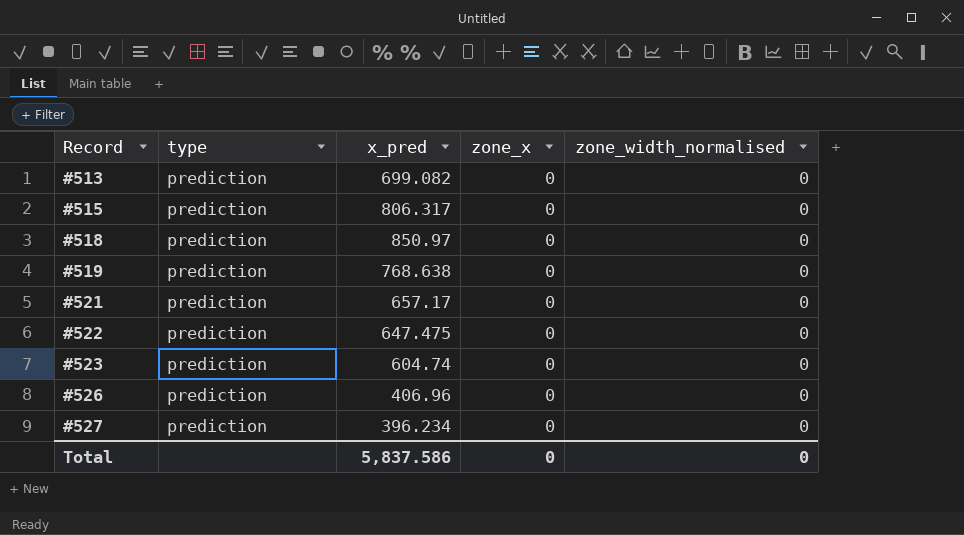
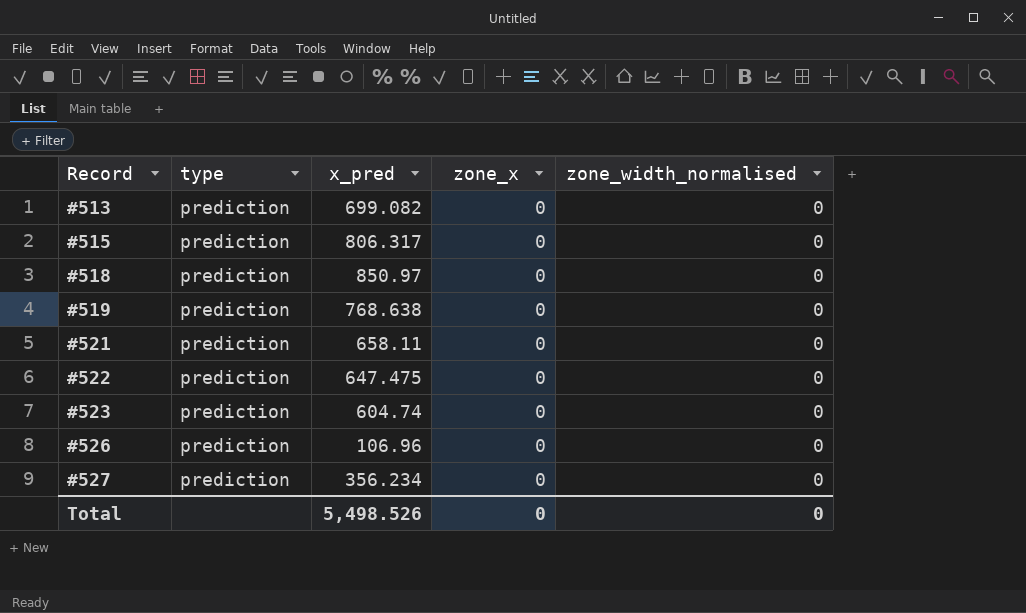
#521 | x_pred: 657.17 -> 658.11
#526 | x_pred: 406.96 -> 106.96
#527 | x_pred: 396.234 -> 356.234
Total | x_pred: 5,837.586 -> 5,498.526

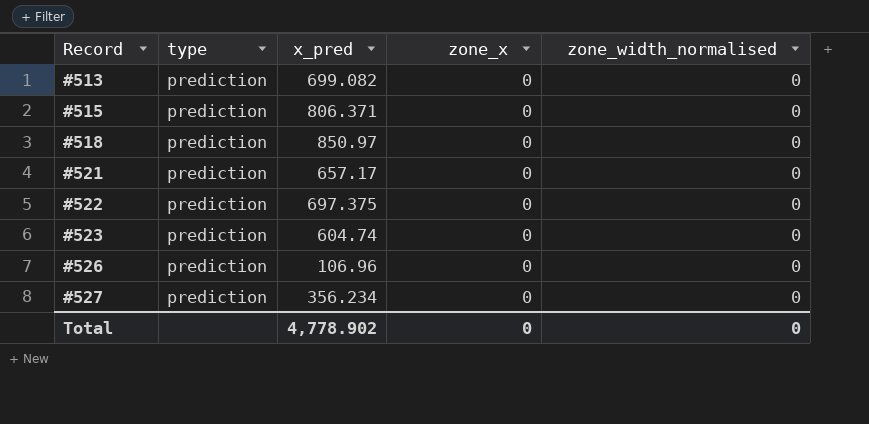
row #519: prediction | 768.638 | 0 | 0 -> none
#515 | x_pred: 806.317 -> 806.371
#521 | x_pred: 658.11 -> 657.17
#522 | x_pred: 647.475 -> 697.375
Total | x_pred: 5,498.526 -> 4,778.902

